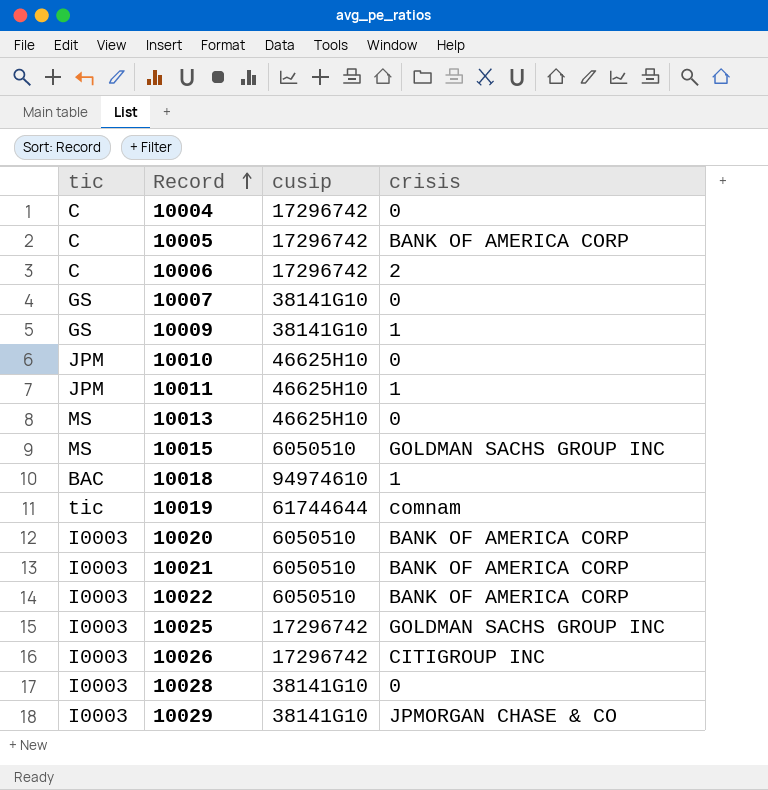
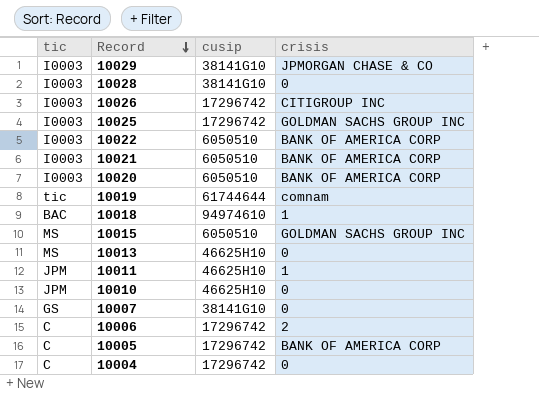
row order: Record ascending -> Record descending
row 10009: GS | 38141G10 | 1 -> none

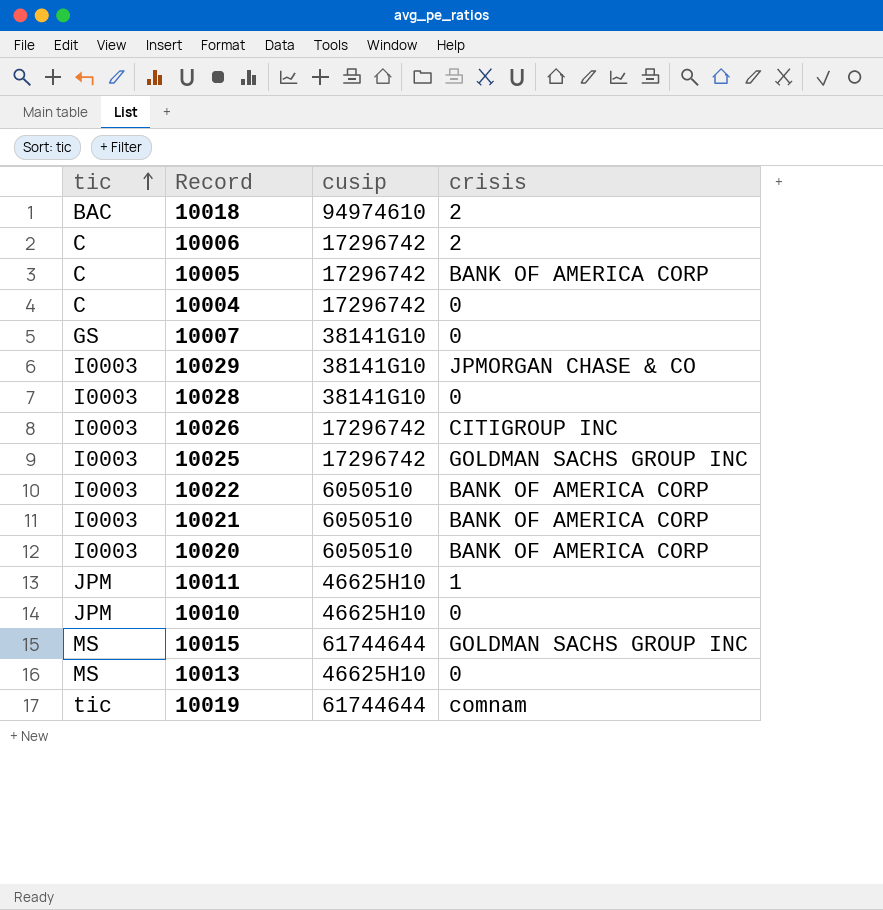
row order: Record descending -> tic ascending
10018 | crisis: 1 -> 2
10015 | cusip: 6050510 -> 61744644

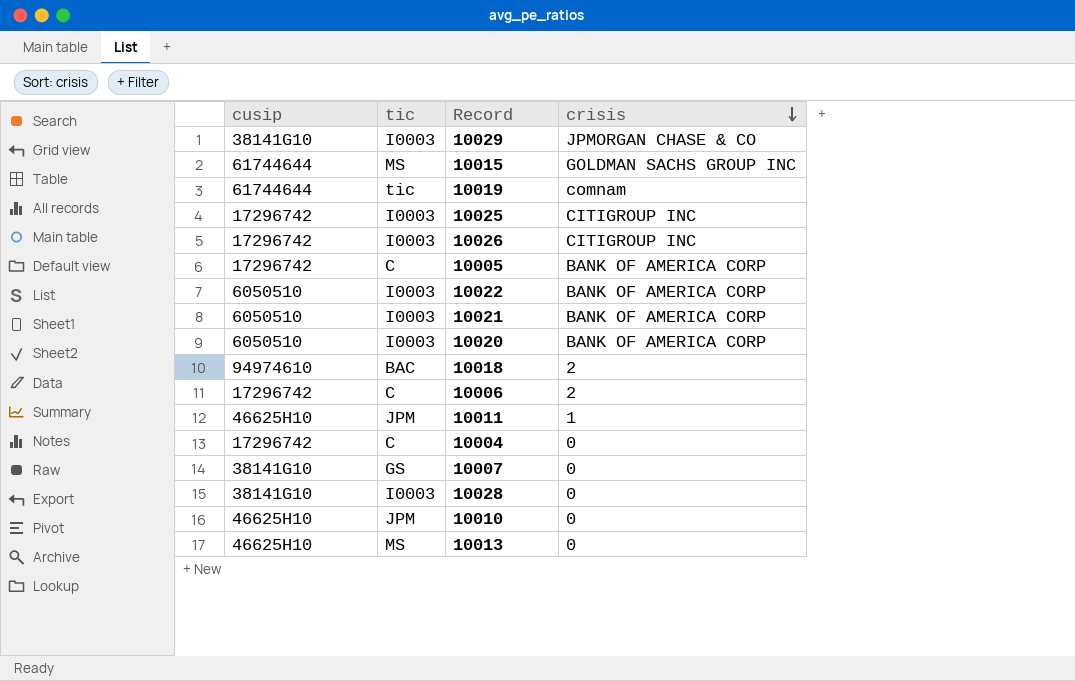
row order: tic ascending -> crisis descending
column cusip | position: 3 -> 1
10025 | crisis: GOLDMAN SACHS GROUP INC -> CITIGROUP INC

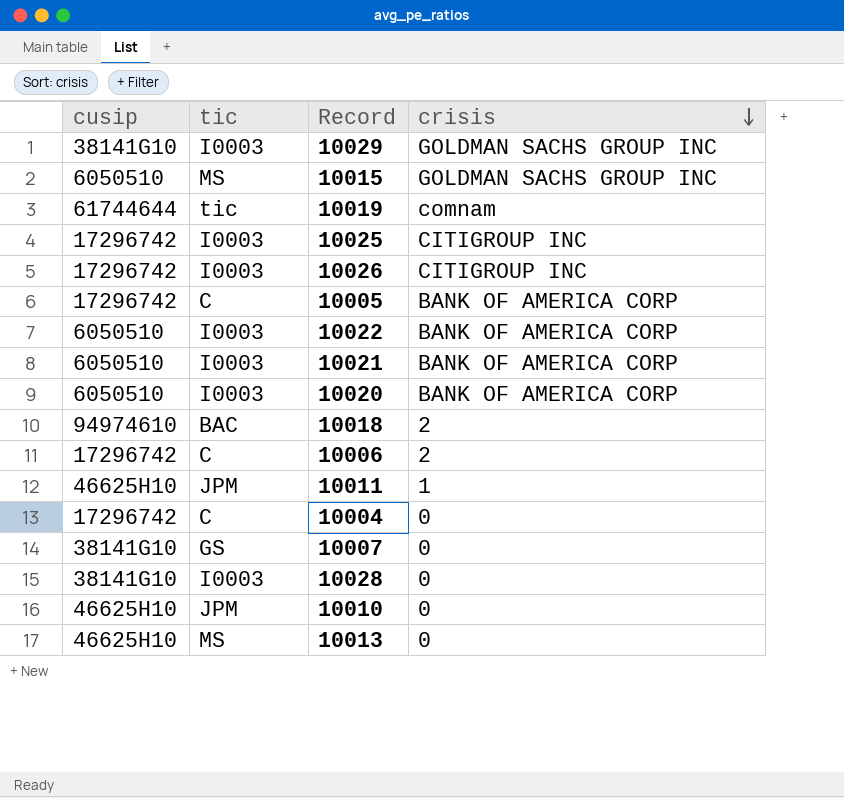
10029 | crisis: JPMORGAN CHASE & CO -> GOLDMAN SACHS GROUP INC
10015 | cusip: 61744644 -> 6050510

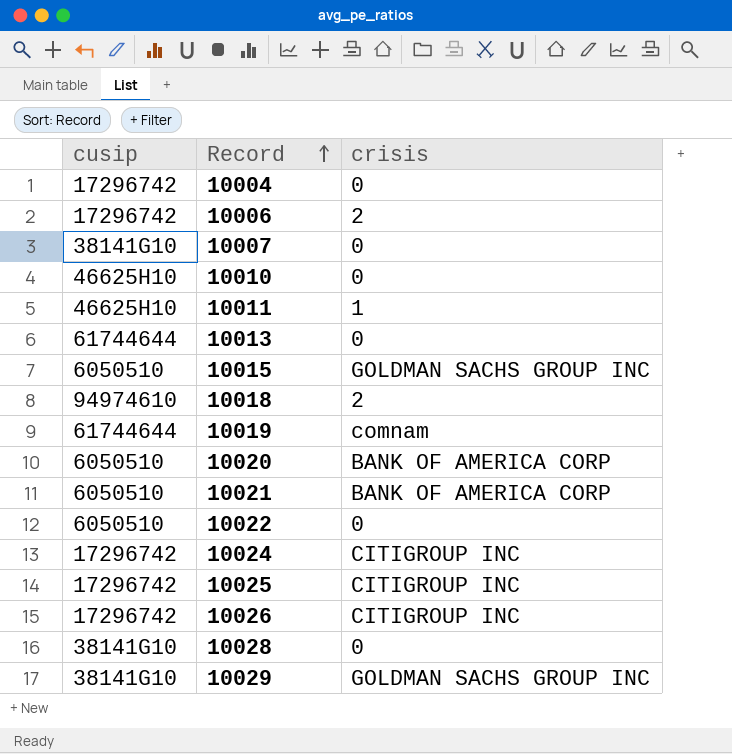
row order: crisis descending -> Record ascending
column tic | position: 2 -> none
row 10005: 17296742 | C | BANK OF AMERICA CORP -> none
10013 | cusip: 46625H10 -> 61744644
10022 | crisis: BANK OF AMERICA CORP -> 0
row 10024: none -> 17296742 | CITIGROUP INC

